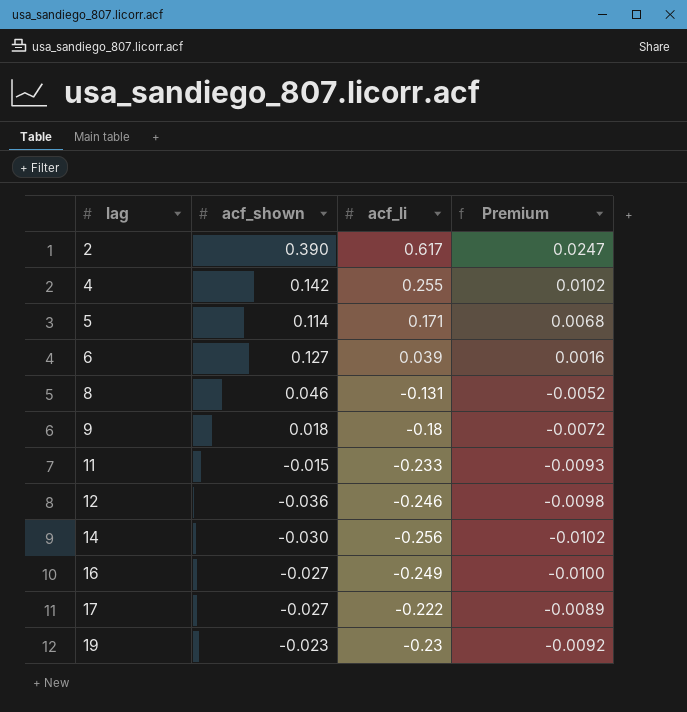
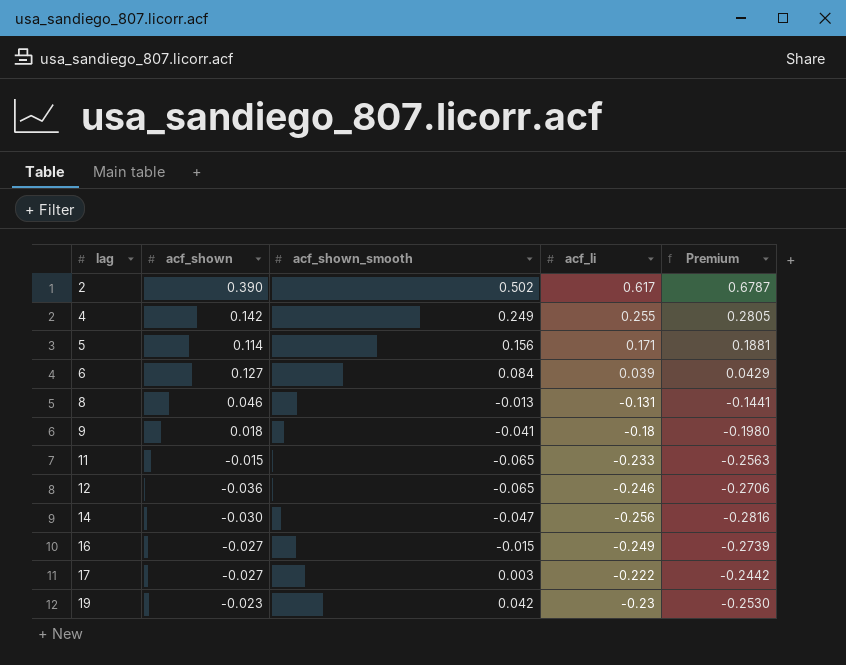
column acf_shown_smooth | position: none -> 3
column Premium | formula: [acf_li] * 0.04 -> [acf_li] * 1.1

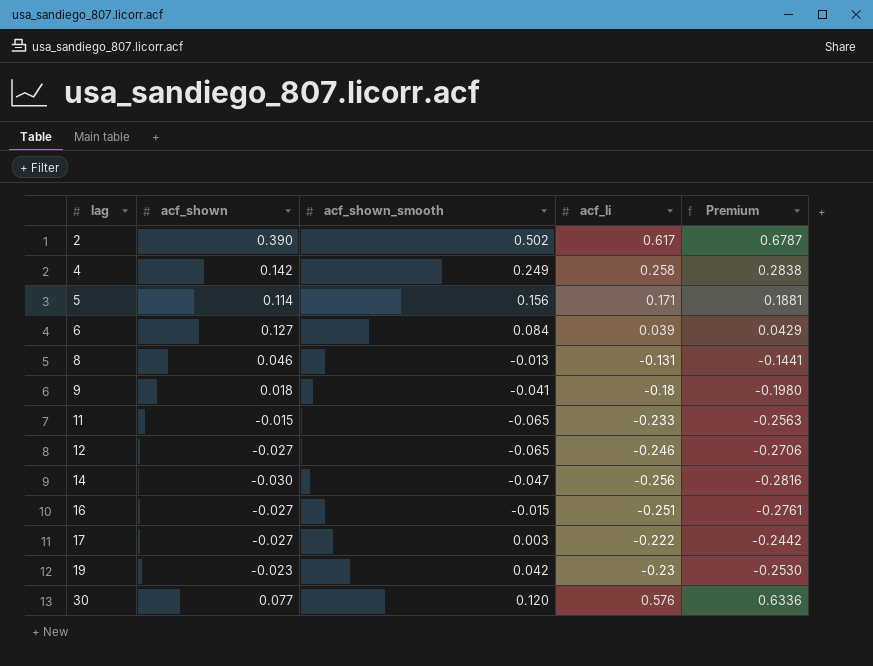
4 | acf_li: 0.255 -> 0.258
4 | Premium: 0.2805 -> 0.2838
12 | acf_shown: -0.036 -> -0.027
16 | acf_li: -0.249 -> -0.251
16 | Premium: -0.2739 -> -0.2761
row 30: none -> 0.077 | 0.120 | 0.576 | 0.6336

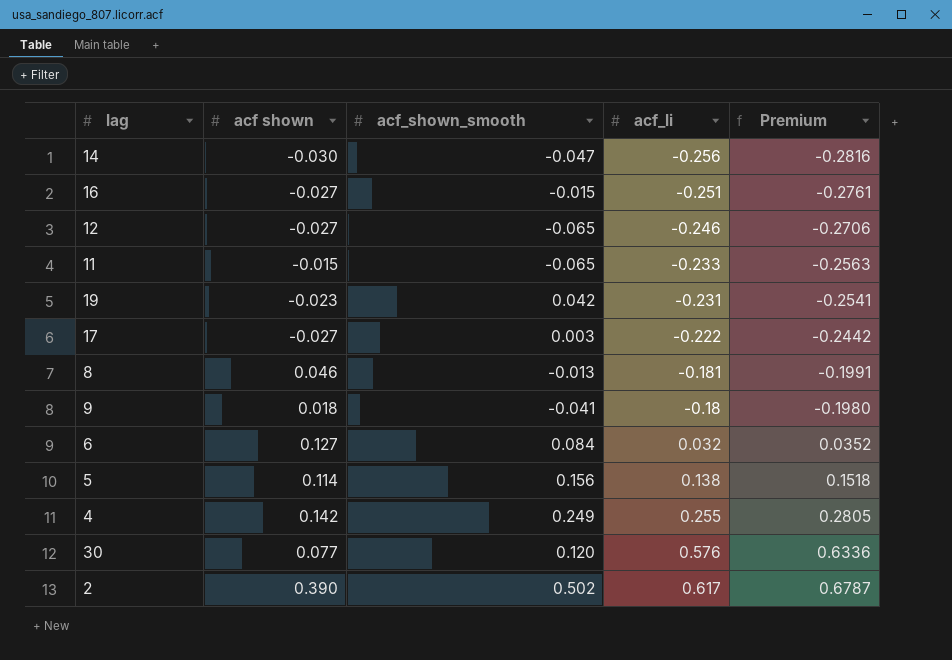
row order: lag ascending -> acf_li ascending
column name: acf_shown -> acf shown
19 | acf_li: -0.23 -> -0.231
19 | Premium: -0.2530 -> -0.2541
8 | acf_li: -0.131 -> -0.181
8 | Premium: -0.1441 -> -0.1991
6 | acf_li: 0.039 -> 0.032
6 | Premium: 0.0429 -> 0.0352
5 | acf_li: 0.171 -> 0.138
5 | Premium: 0.1881 -> 0.1518
4 | acf_li: 0.258 -> 0.255
4 | Premium: 0.2838 -> 0.2805

